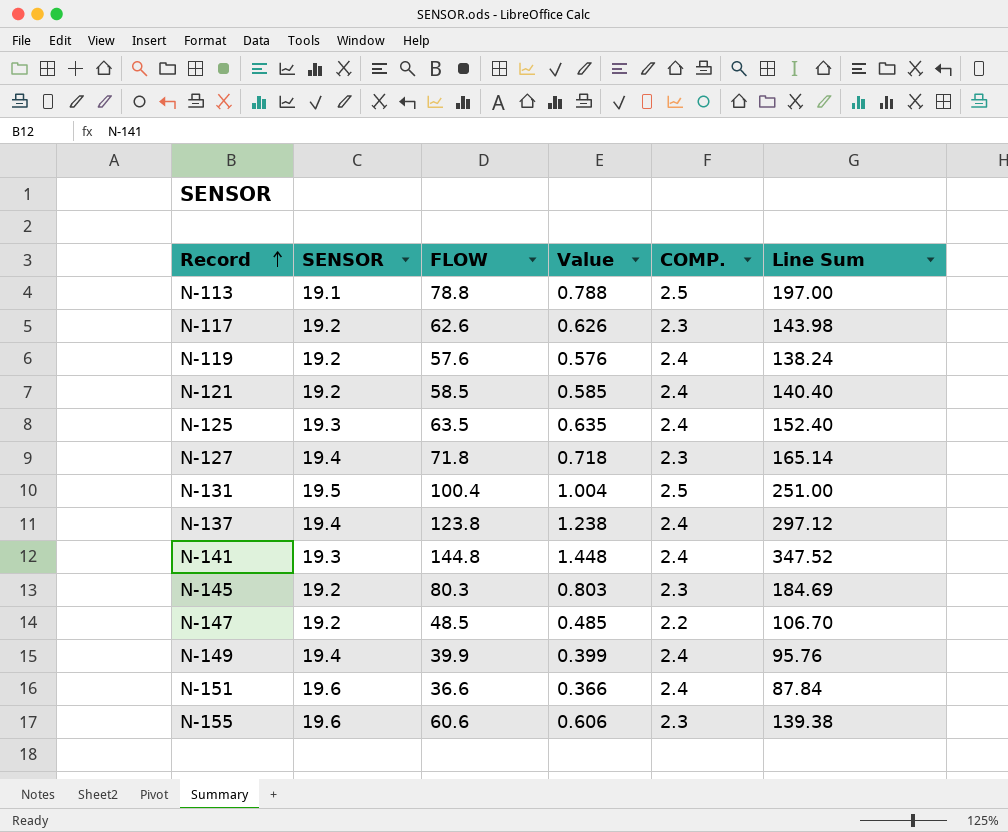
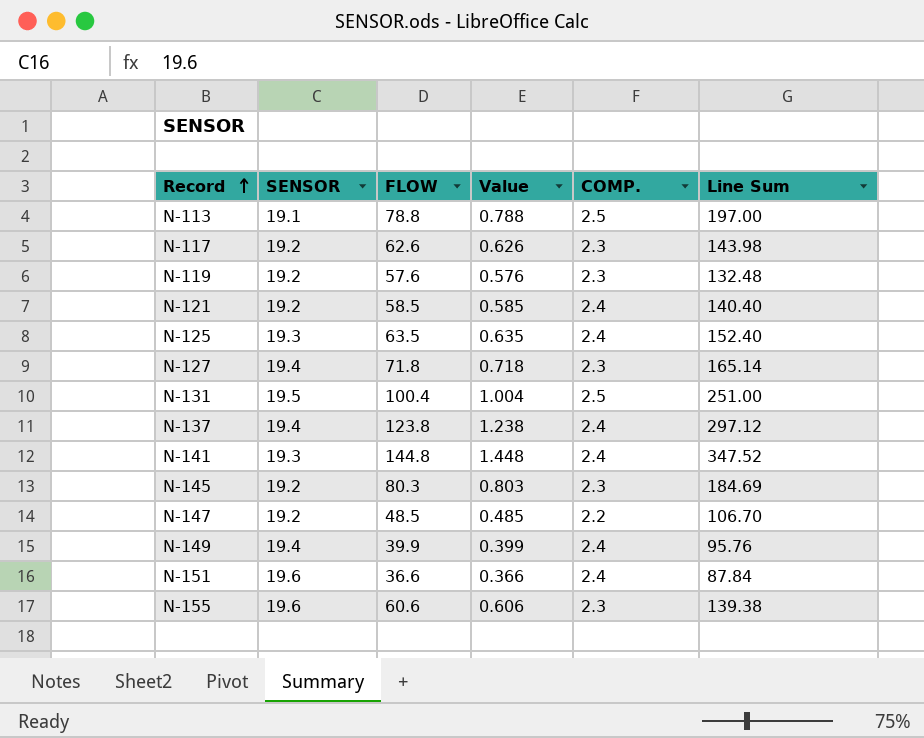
N-119 | COMP.: 2.4 -> 2.3
N-119 | Line Sum: 138.24 -> 132.48

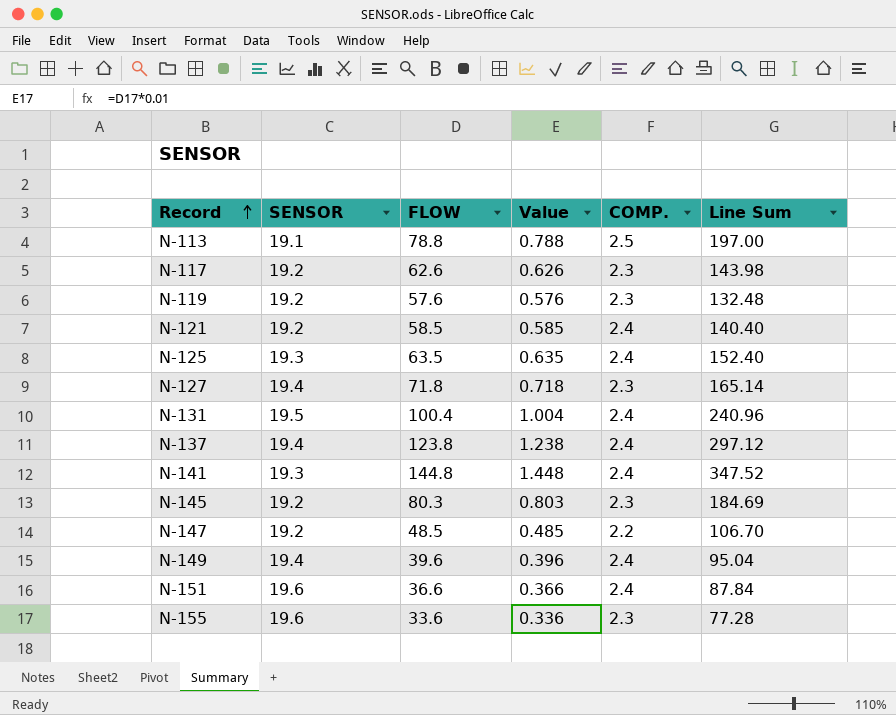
N-131 | COMP.: 2.5 -> 2.4
N-131 | Line Sum: 251.00 -> 240.96
N-149 | FLOW: 39.9 -> 39.6
N-149 | Value: 0.399 -> 0.396
N-149 | Line Sum: 95.76 -> 95.04
N-155 | FLOW: 60.6 -> 33.6
N-155 | Value: 0.606 -> 0.336
N-155 | Line Sum: 139.38 -> 77.28

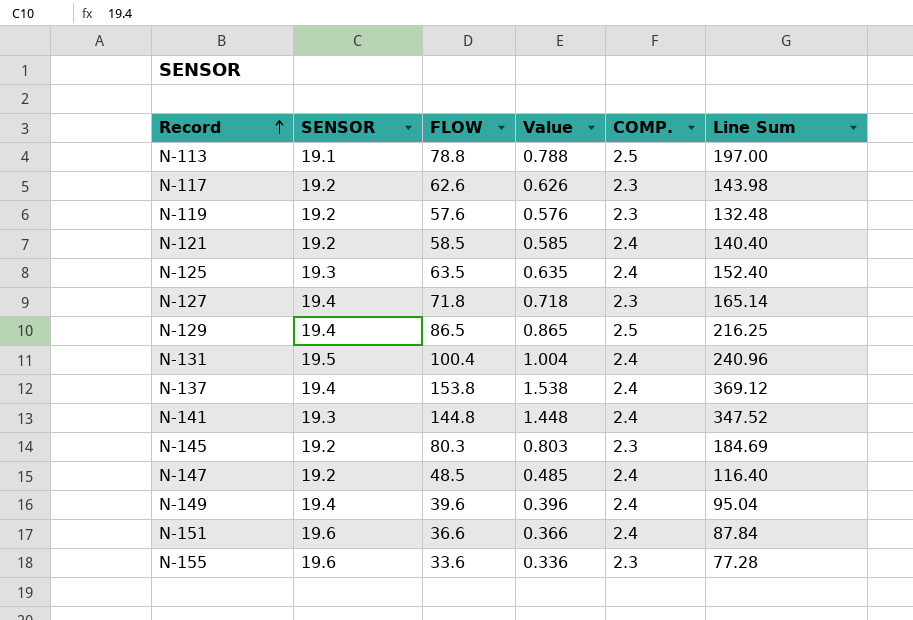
row N-129: none -> 19.4 | 86.5 | 0.865 | 2.5 | 216.25
N-137 | FLOW: 123.8 -> 153.8
N-137 | Value: 1.238 -> 1.538
N-137 | Line Sum: 297.12 -> 369.12
N-147 | COMP.: 2.2 -> 2.4
N-147 | Line Sum: 106.70 -> 116.40

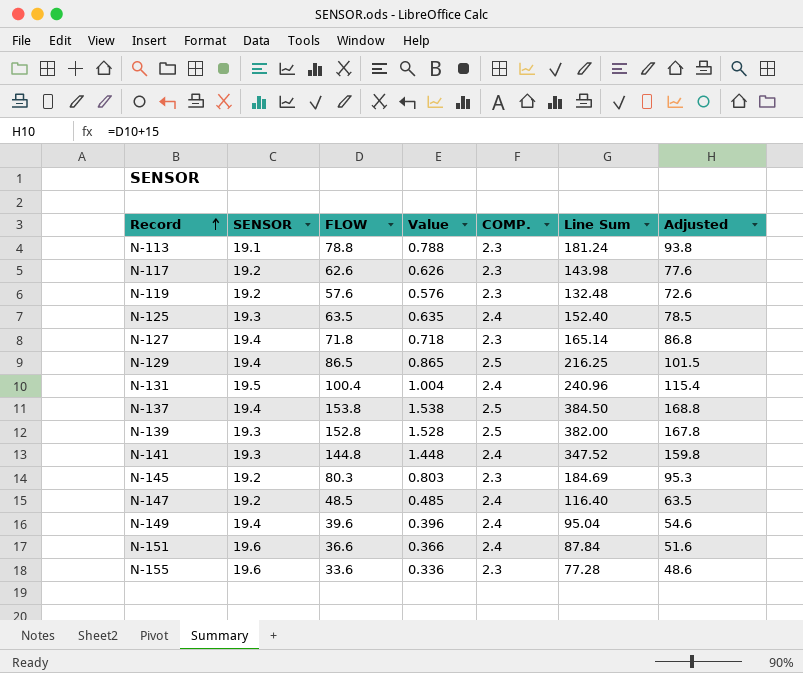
column Adjusted | formula: none -> [FLOW] + 15
row N-121: 19.2 | 58.5 | 0.585 | 2.4 | 140.40 -> none
N-113 | COMP.: 2.5 -> 2.3
N-113 | Line Sum: 197.00 -> 181.24
N-137 | COMP.: 2.4 -> 2.5
N-137 | Line Sum: 369.12 -> 384.50
row N-139: none -> 19.3 | 152.8 | 1.528 | 2.5 | 382.00 | 167.8

